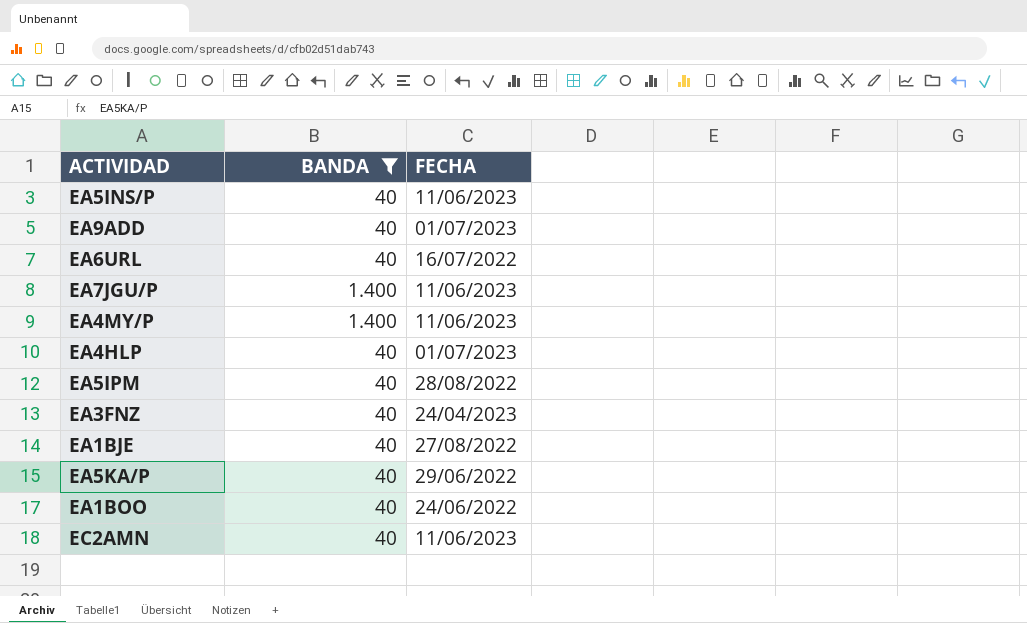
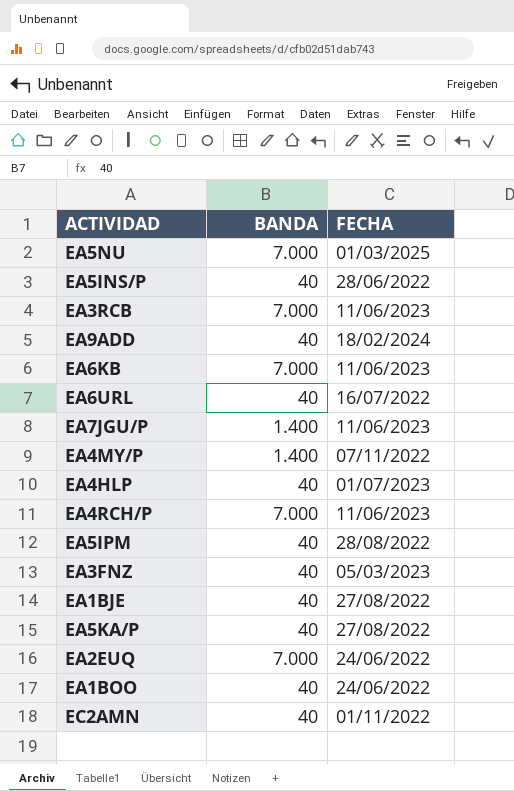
filter: BANDA != 7.000 -> none
EA5INS/P | FECHA: 11/06/2023 -> 28/06/2022
EA9ADD | FECHA: 01/07/2023 -> 18/02/2024
EA4MY/P | FECHA: 11/06/2023 -> 07/11/2022
EA3FNZ | FECHA: 24/04/2023 -> 05/03/2023
EA5KA/P | FECHA: 29/06/2022 -> 27/08/2022
EC2AMN | FECHA: 11/06/2023 -> 01/11/2022

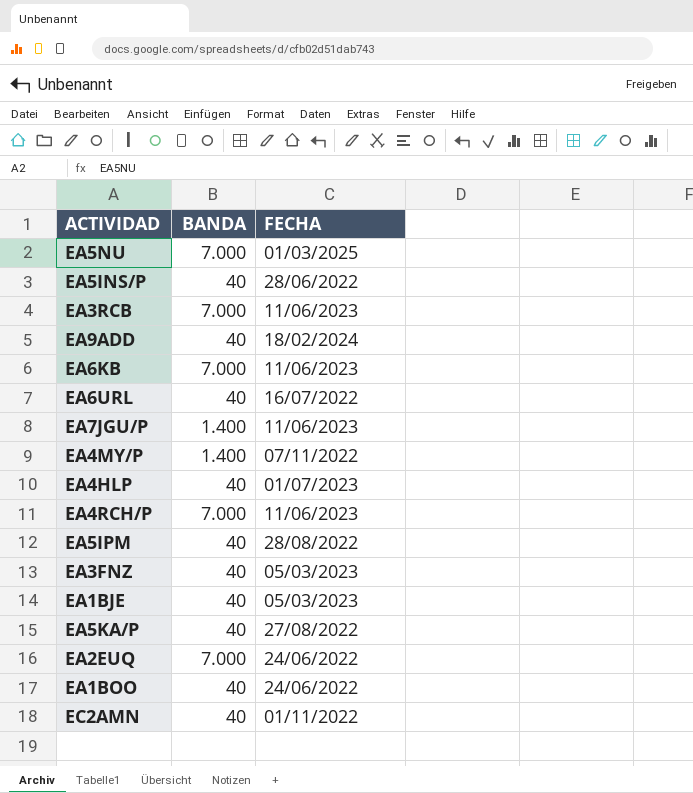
EA1BJE | FECHA: 27/08/2022 -> 05/03/2023

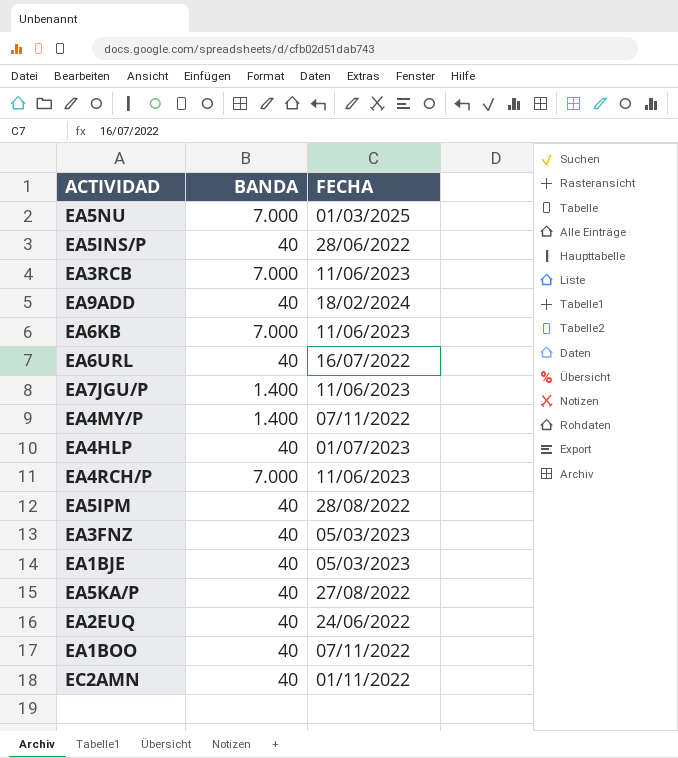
EA2EUQ | BANDA: 7.000 -> 40
EA1BOO | FECHA: 24/06/2022 -> 07/11/2022

